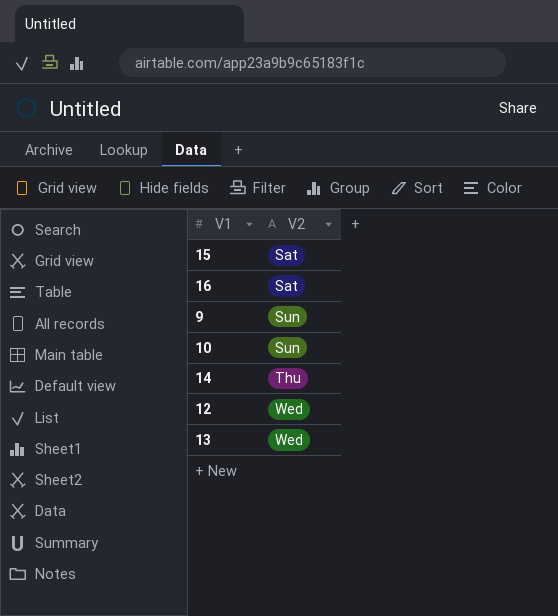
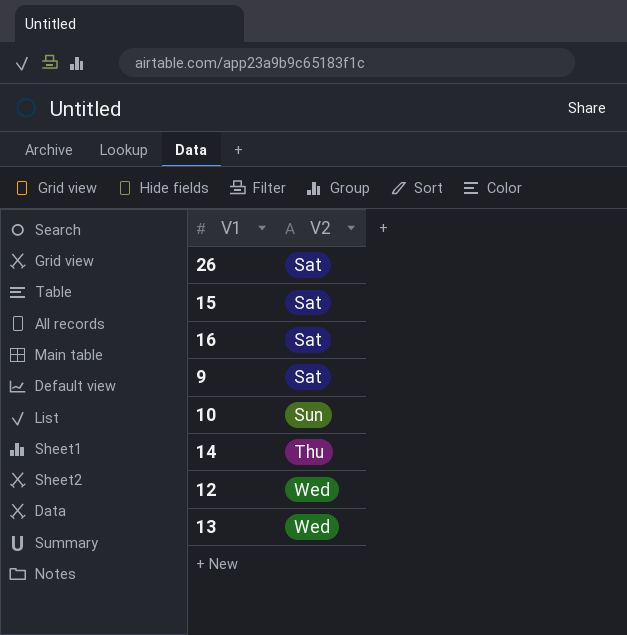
row 26: none -> Sat
9 | V2: Sun -> Sat

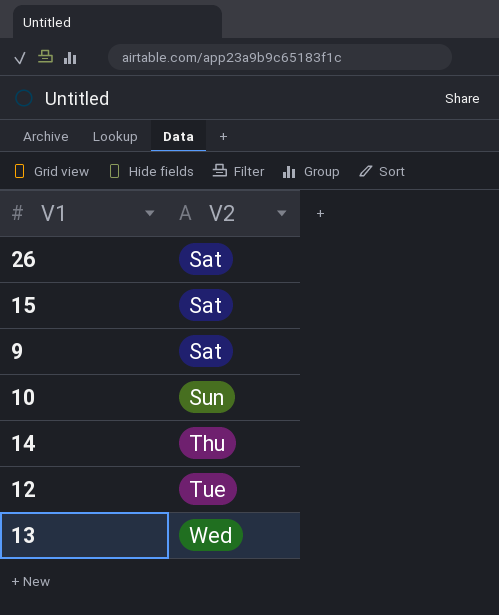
row 16: Sat -> none
12 | V2: Wed -> Tue

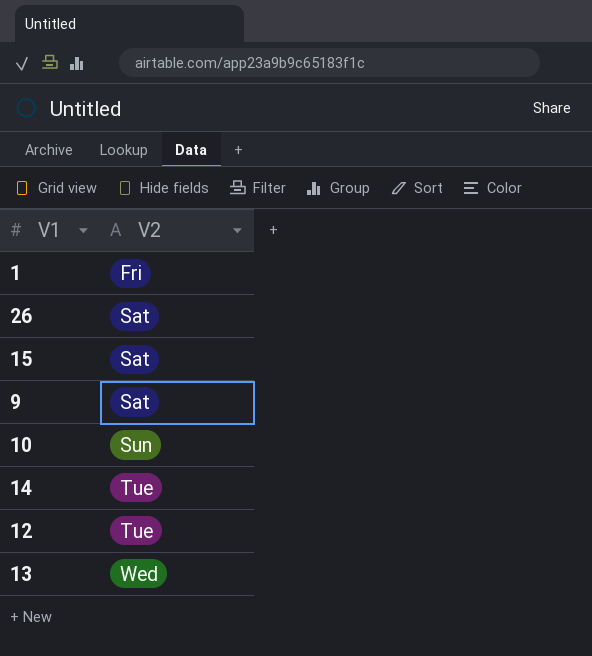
row 1: none -> Fri
14 | V2: Thu -> Tue

